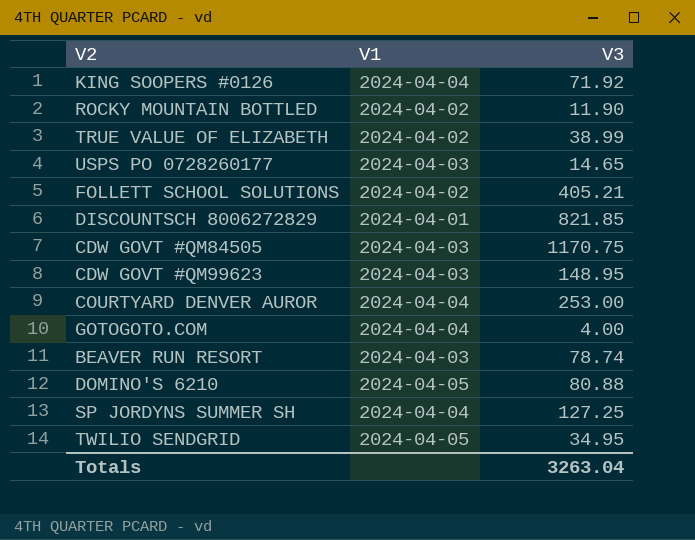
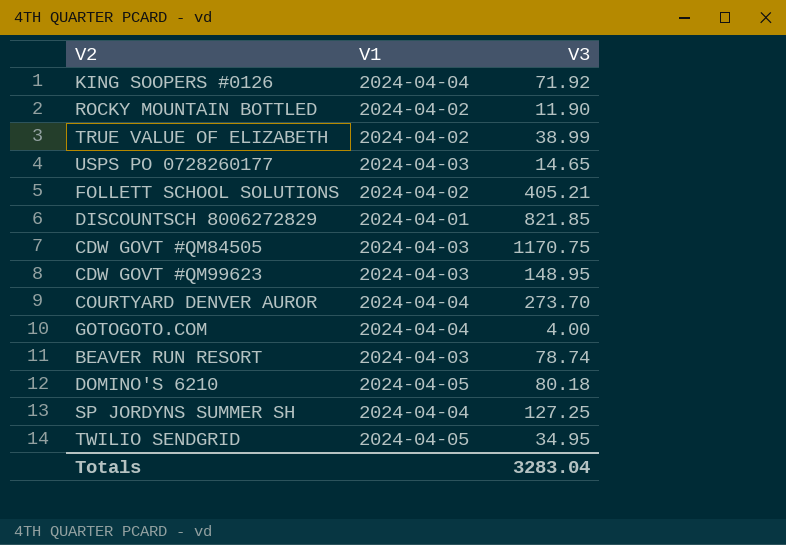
COURTYARD DENVER AUROR | V3: 253.00 -> 273.70
DOMINO'S 6210 | V3: 80.88 -> 80.18
Totals | V3: 3263.04 -> 3283.04

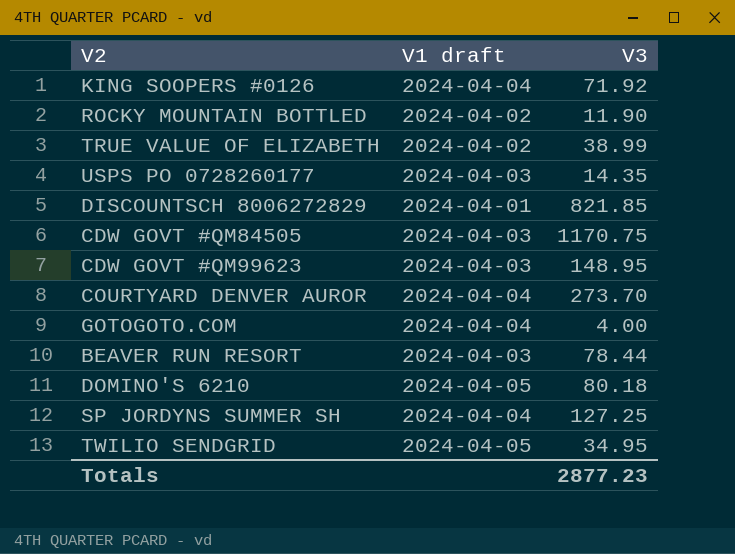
column name: V1 -> V1 draft
row FOLLETT SCHOOL SOLUTIONS: 2024-04-02 | 405.21 -> none
USPS PO 0728260177 | V3: 14.65 -> 14.35
BEAVER RUN RESORT | V3: 78.74 -> 78.44
Totals | V3: 3283.04 -> 2877.23

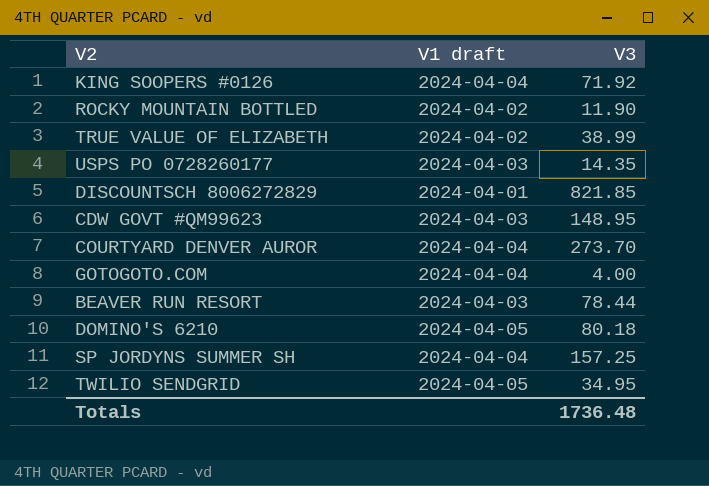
row CDW GOVT #QM84505: 2024-04-03 | 1170.75 -> none
SP JORDYNS SUMMER SH | V3: 127.25 -> 157.25
Totals | V3: 2877.23 -> 1736.48

